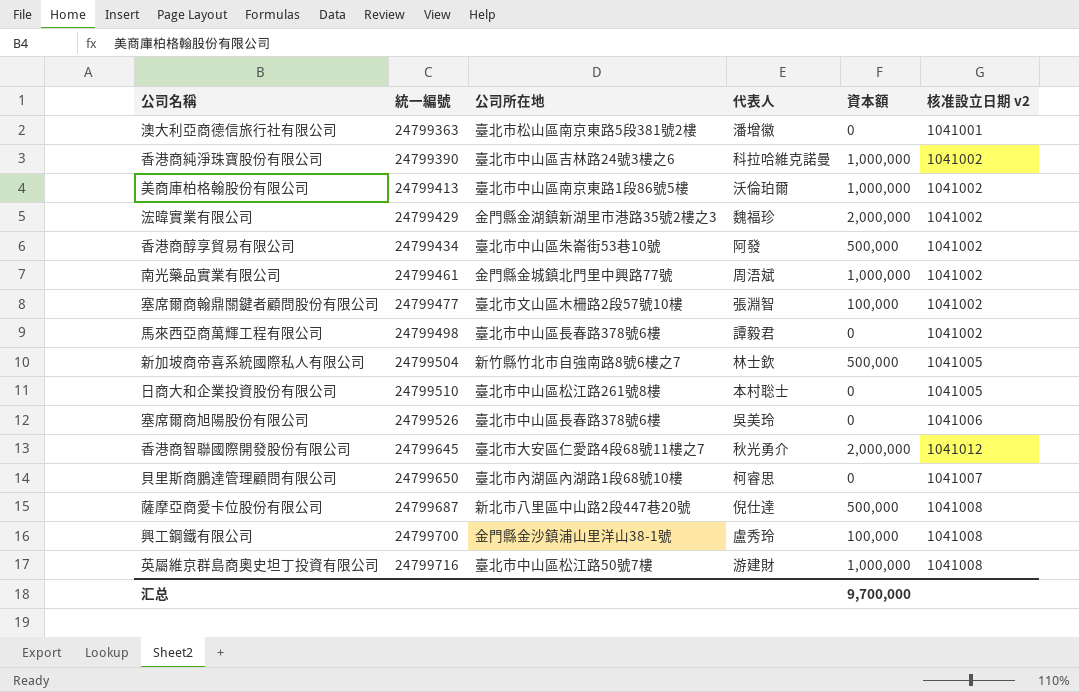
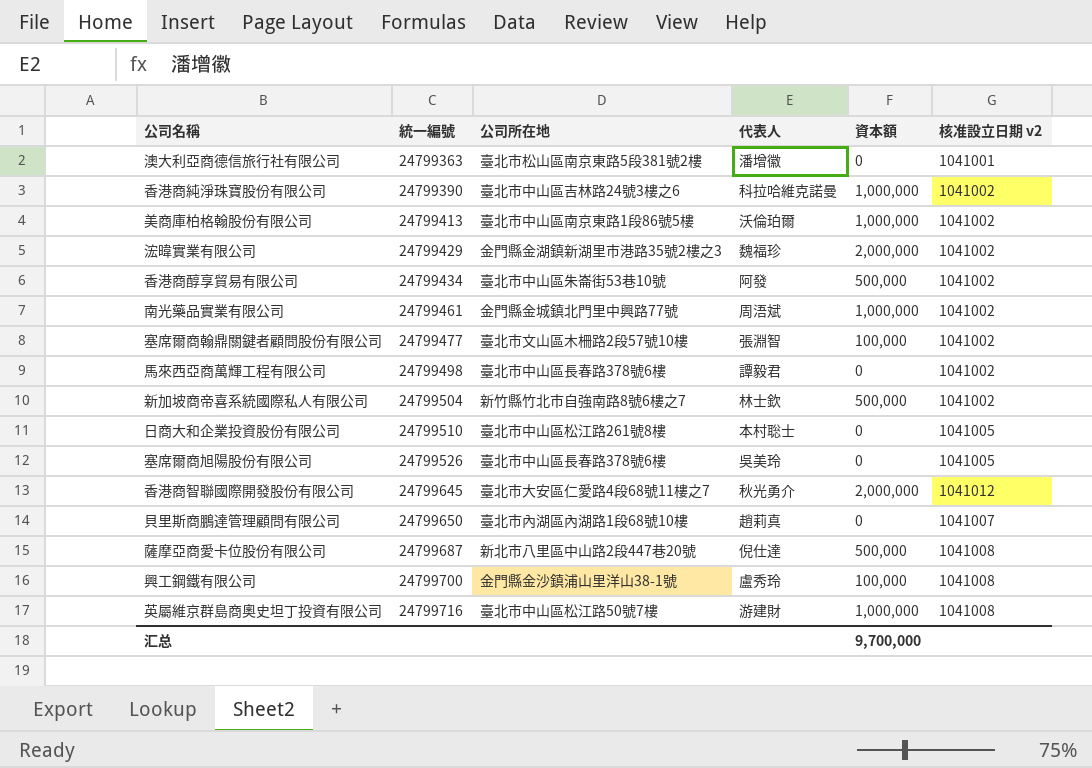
新加坡商帝喜系統國際私人有限公司 | 核准設立日期 v2: 1041005 -> 1041002
塞席爾商旭陽股份有限公司 | 核准設立日期 v2: 1041006 -> 1041005
貝里斯商鵬達管理顧問有限公司 | 代表人: 柯睿思 -> 趙莉真

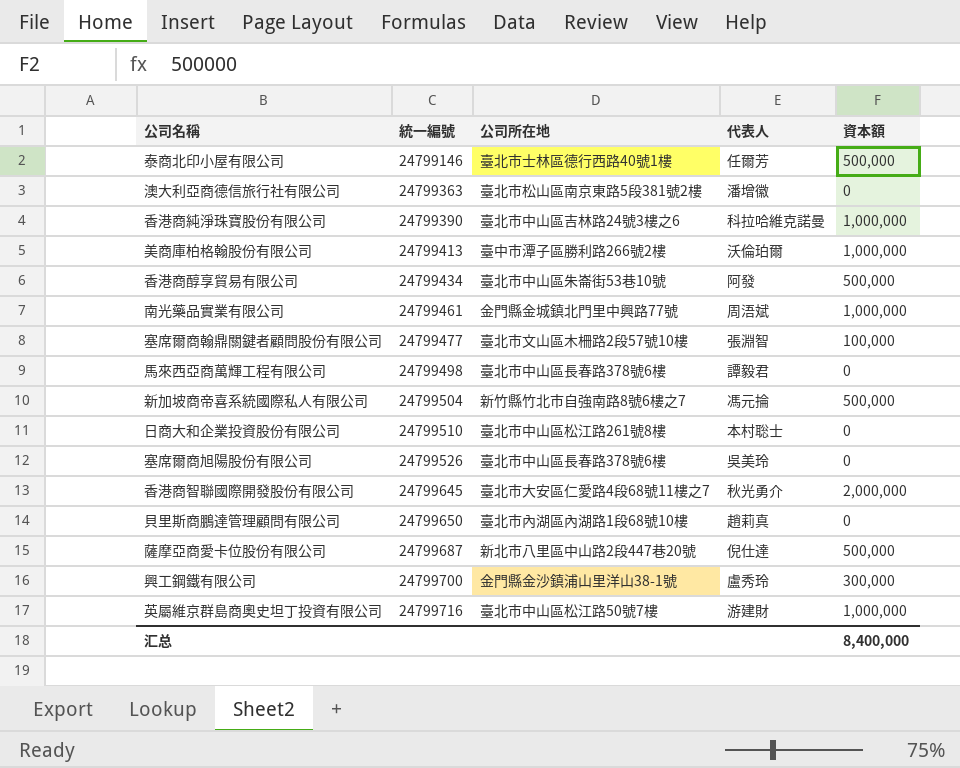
column 核准設立日期 v2 | position: 6 -> none
row 浤暐實業有限公司: 24799429 | 金門縣金湖鎮新湖里市港路35號2樓之3 | 魏福珍 | 2,000,000 | 1041002 -> none
row 泰商北印小屋有限公司: none -> 24799146 | 臺北市士林區德行西路40號1樓 | 任爾芳 | 500,000
美商庫柏格翰股份有限公司 | 公司所在地: 臺北市中山區南京東路1段86號5樓 -> 臺中市潭子區勝利路266號2樓
新加坡商帝喜系統國際私人有限公司 | 代表人: 林士欽 -> 馮元掄
興工鋼鐵有限公司 | 資本額: 100,000 -> 300,000
汇总 | 資本額: 9,700,000 -> 8,400,000

